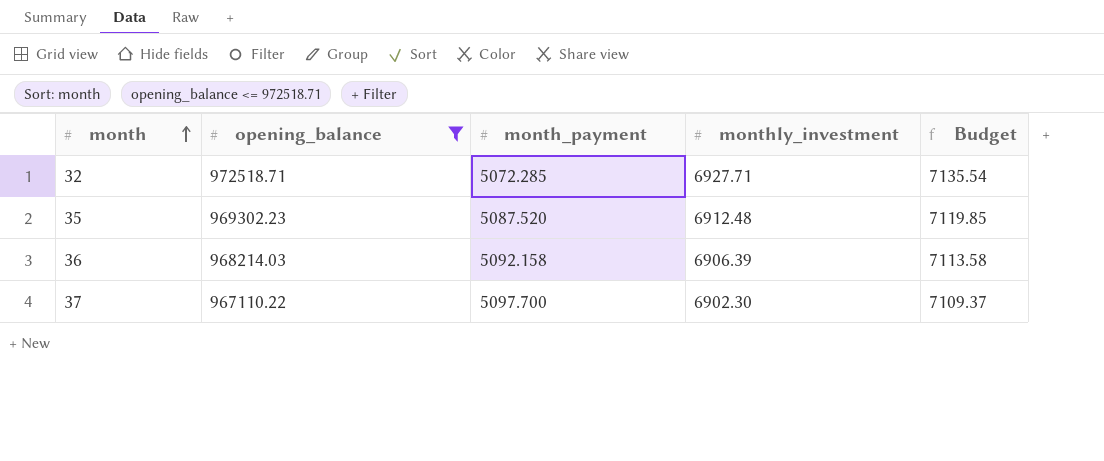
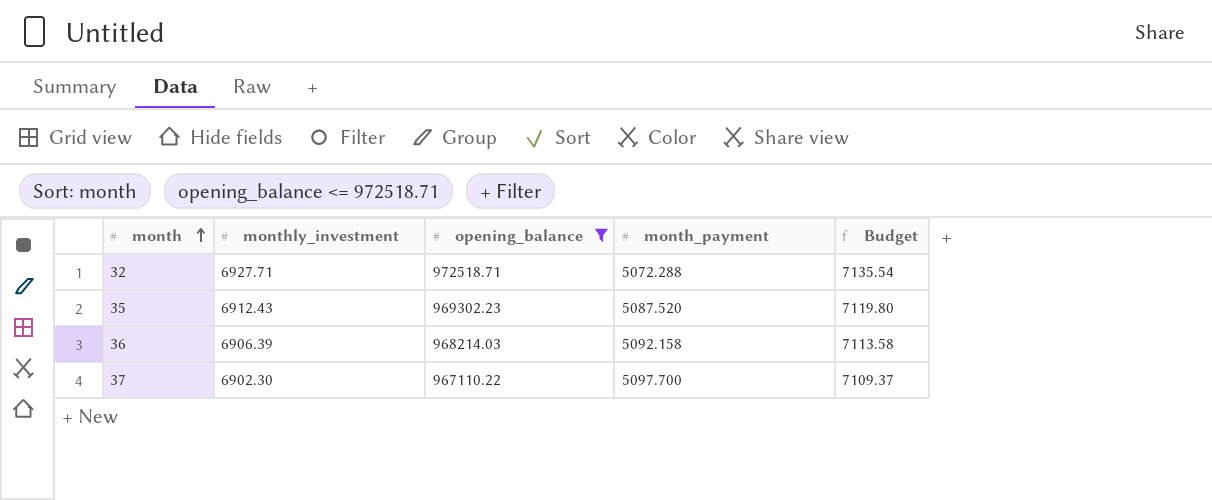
column monthly_investment | position: 4 -> 2
32 | month_payment: 5072.285 -> 5072.288
35 | monthly_investment: 6912.48 -> 6912.43
35 | Budget: 7119.85 -> 7119.80

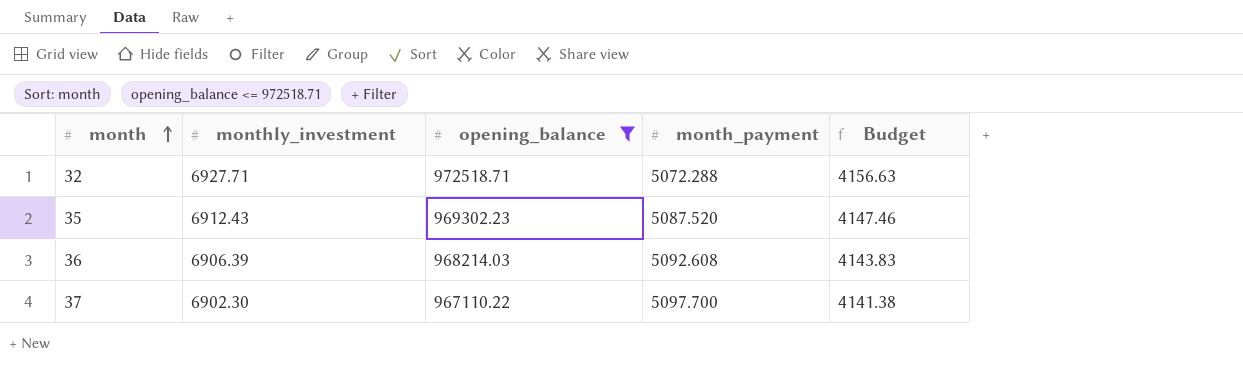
column Budget | formula: [monthly_investment] * 1.03 -> [monthly_investment] * 0.6
36 | month_payment: 5092.158 -> 5092.608

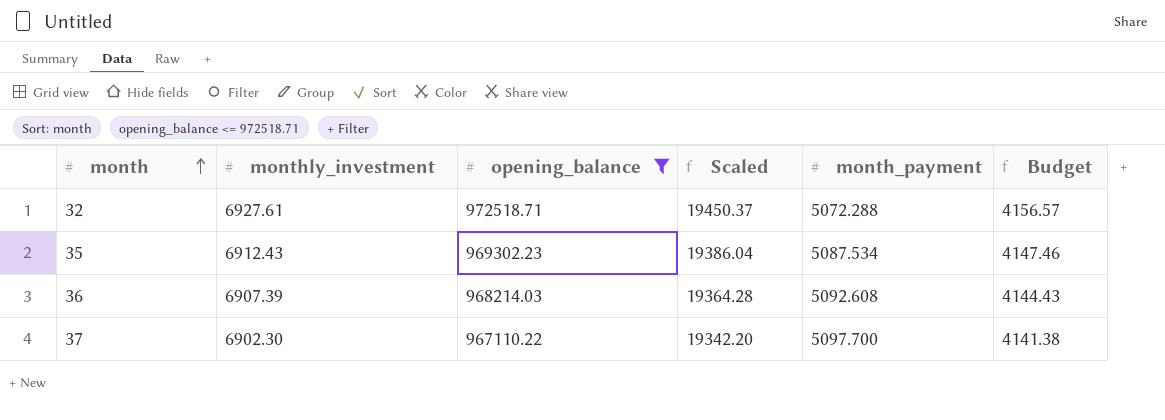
column Scaled | formula: none -> [opening_balance] * 0.02
32 | monthly_investment: 6927.71 -> 6927.61
32 | Budget: 4156.63 -> 4156.57
35 | month_payment: 5087.520 -> 5087.534
36 | monthly_investment: 6906.39 -> 6907.39
36 | Budget: 4143.83 -> 4144.43

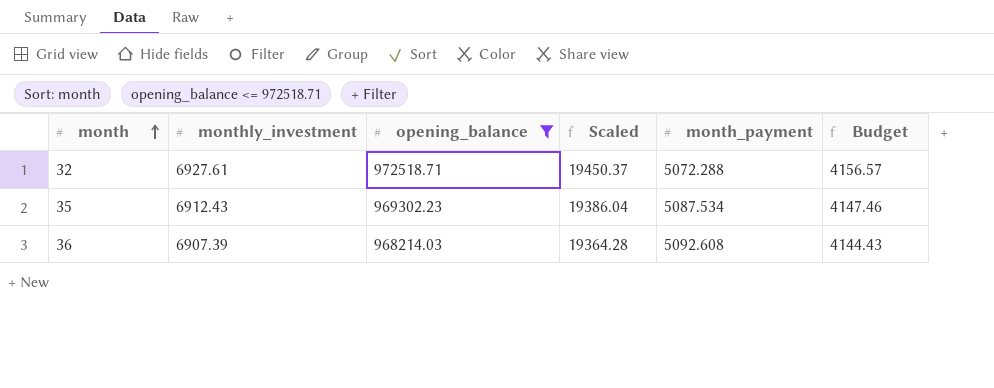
row 37: 6902.30 | 967110.22 | 19342.20 | 5097.700 | 4141.38 -> none

